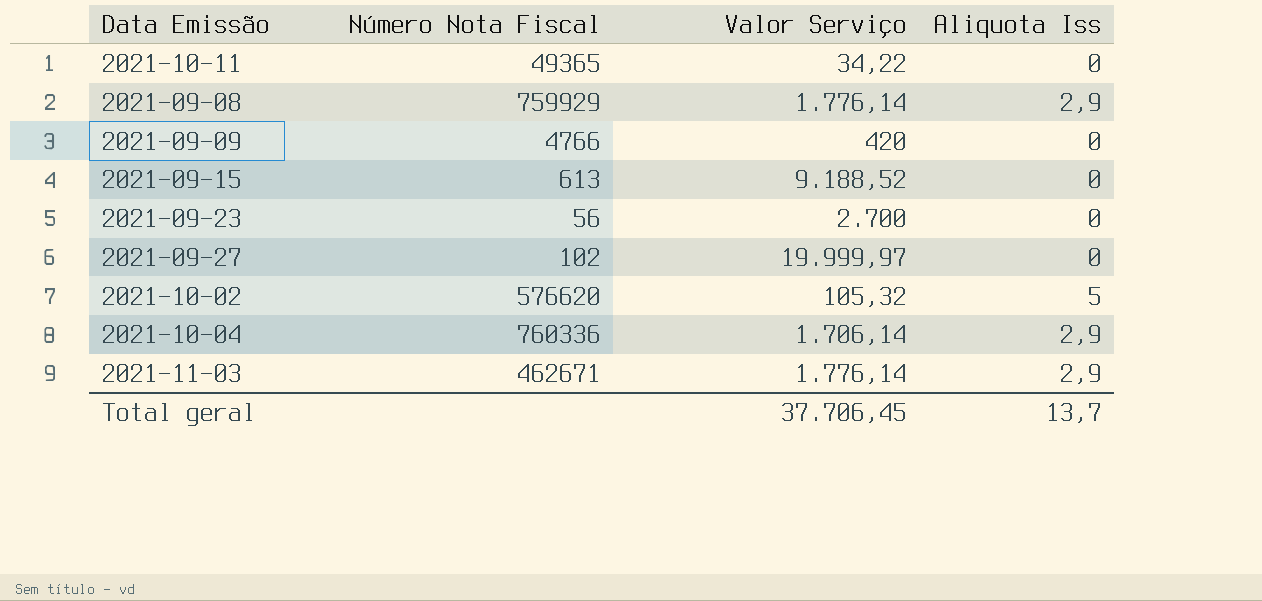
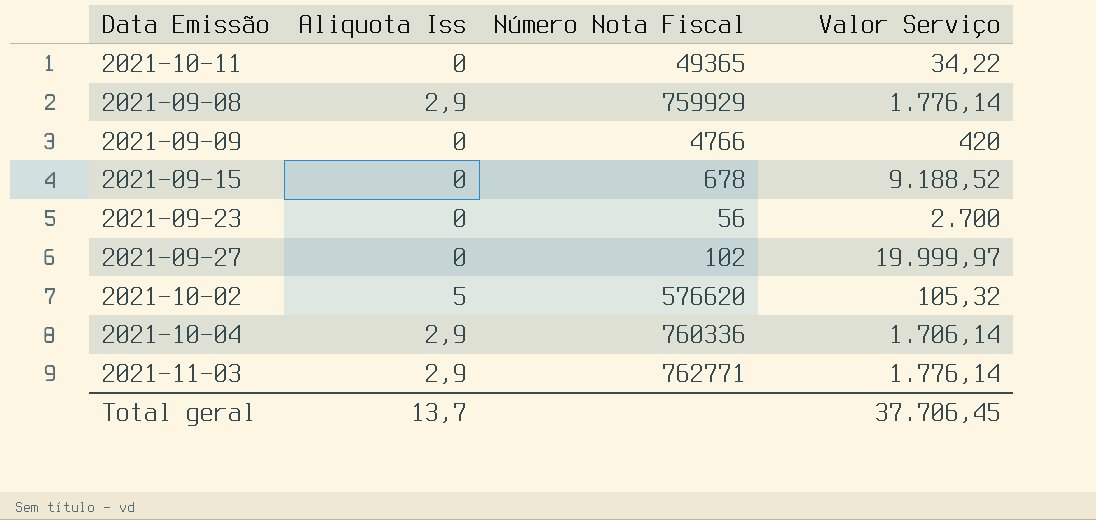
column Aliquota Iss | position: 4 -> 2
2021-09-15 | Número Nota Fiscal: 613 -> 678
2021-11-03 | Número Nota Fiscal: 462671 -> 762771

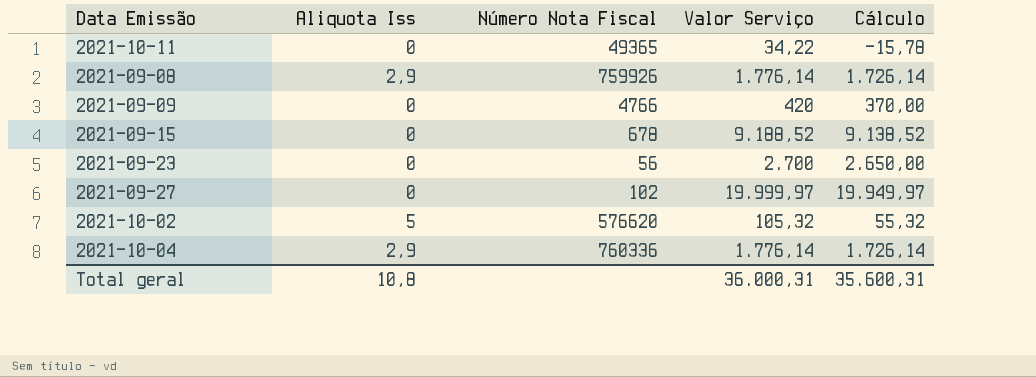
column Cálculo | formula: none -> [Valor Serviço] - 50
row 2021-11-03: 2,9 | 762771 | 1.776,14 -> none
2021-09-08 | Número Nota Fiscal: 759929 -> 759926
2021-10-04 | Valor Serviço: 1.706,14 -> 1.776,14
Total geral | Aliquota Iss: 13,7 -> 10,8
Total geral | Valor Serviço: 37.706,45 -> 36.000,31

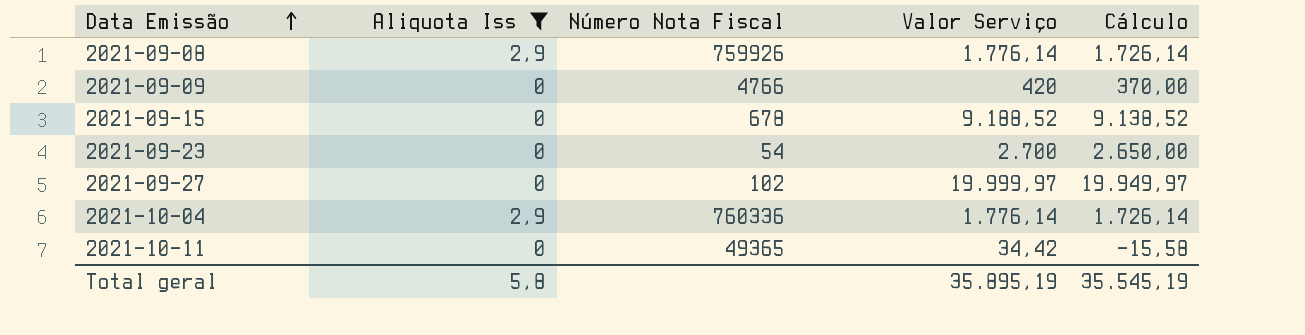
filter: none -> Aliquota Iss != 5
row order: none -> Data Emissão ascending
2021-09-23 | Número Nota Fiscal: 56 -> 54
2021-10-11 | Valor Serviço: 34,22 -> 34,42
2021-10-11 | Cálculo: -15,78 -> -15,58
Total geral | Aliquota Iss: 10,8 -> 5,8
Total geral | Valor Serviço: 36.000,31 -> 35.895,19
Total geral | Cálculo: 35.600,31 -> 35.545,19

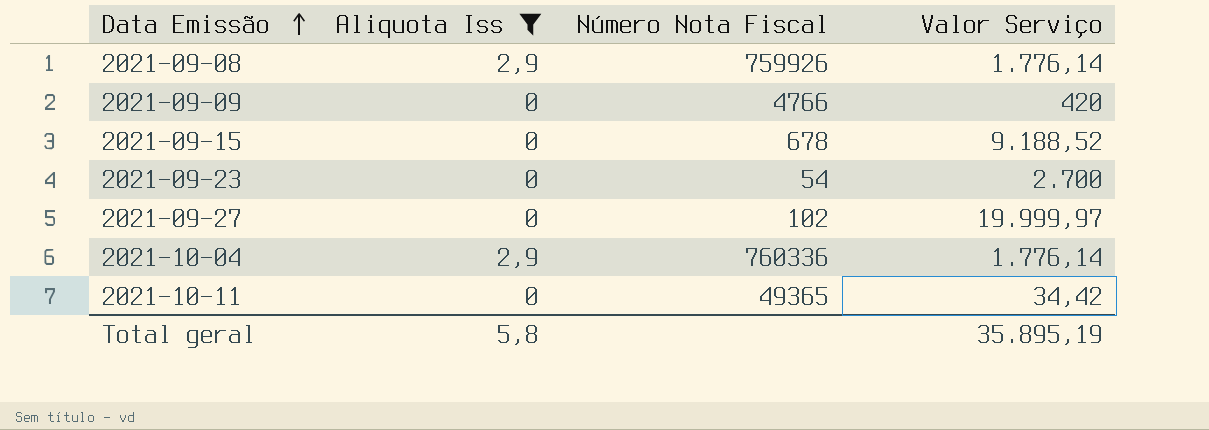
column Cálculo | formula: [Valor Serviço] - 50 -> none

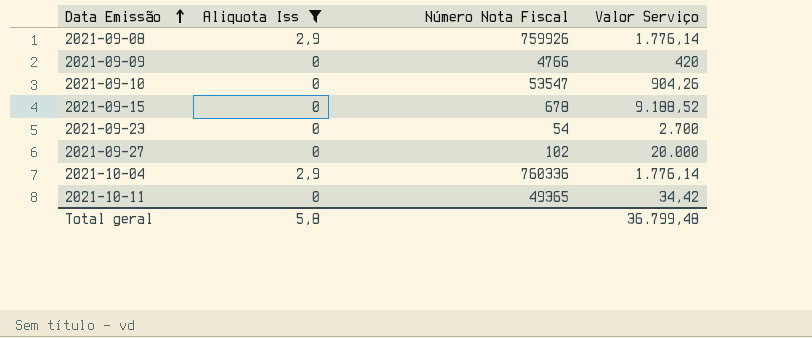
row 2021-09-10: none -> 0 | 53547 | 904,26
2021-09-27 | Valor Serviço: 19.999,97 -> 20.000
Total geral | Valor Serviço: 35.895,19 -> 36.799,48

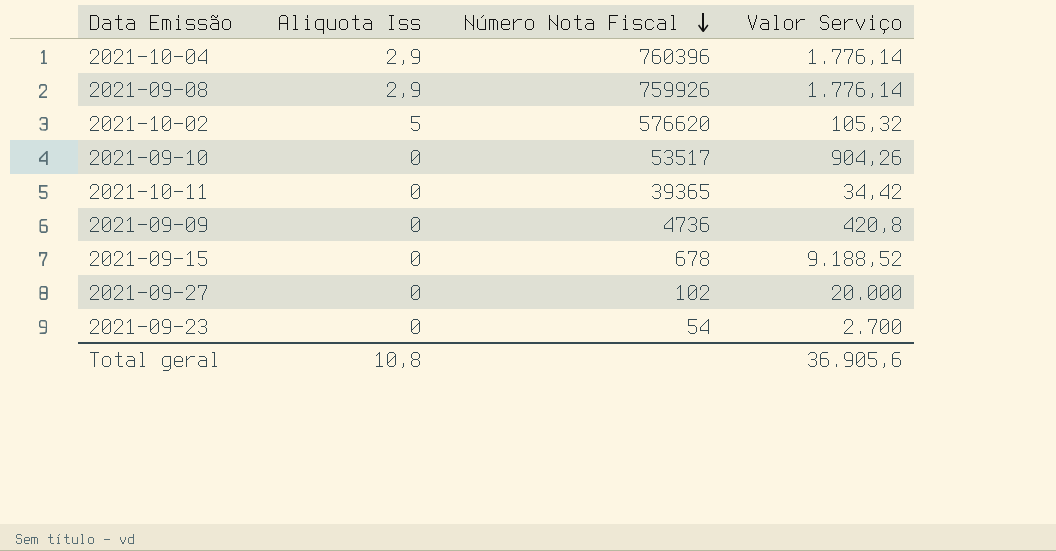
filter: Aliquota Iss != 5 -> none
row order: Data Emissão ascending -> Número Nota Fiscal descending
2021-10-04 | Número Nota Fiscal: 760336 -> 760396
2021-09-10 | Número Nota Fiscal: 53547 -> 53517
2021-10-11 | Número Nota Fiscal: 49365 -> 39365
2021-09-09 | Número Nota Fiscal: 4766 -> 4736
2021-09-09 | Valor Serviço: 420 -> 420,8
Total geral | Aliquota Iss: 5,8 -> 10,8
Total geral | Valor Serviço: 36.799,48 -> 36.905,6

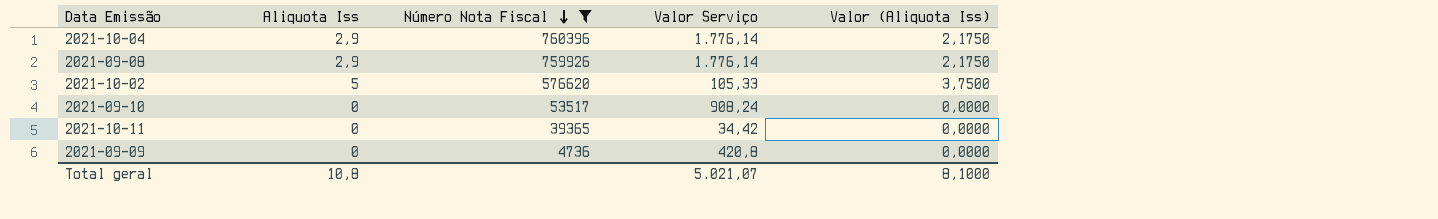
filter: none -> Número Nota Fiscal >= 4736
column Valor (Aliquota Iss) | formula: none -> [Aliquota Iss] * 0,75
2021-10-02 | Valor Serviço: 105,32 -> 105,33
2021-09-10 | Valor Serviço: 904,26 -> 908,24
Total geral | Valor Serviço: 36.905,6 -> 5.021,07

